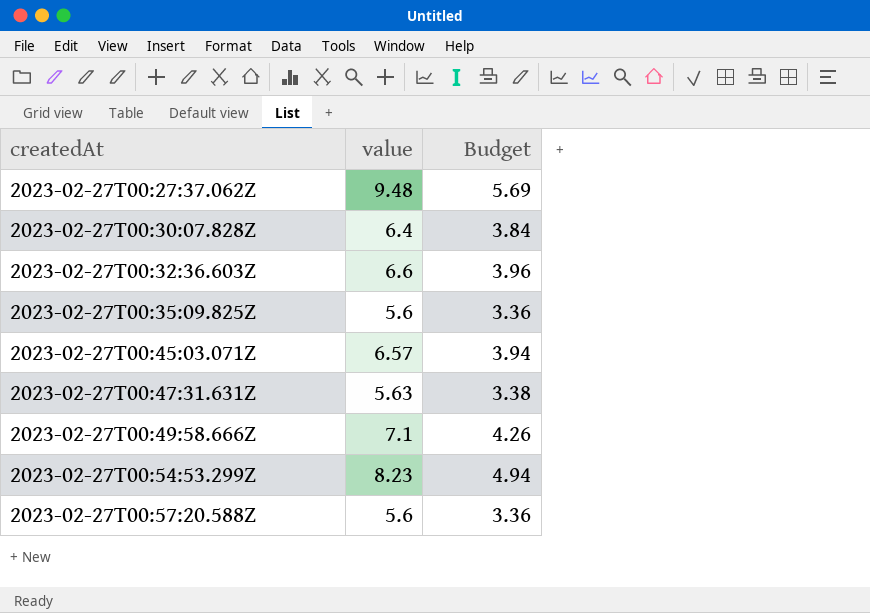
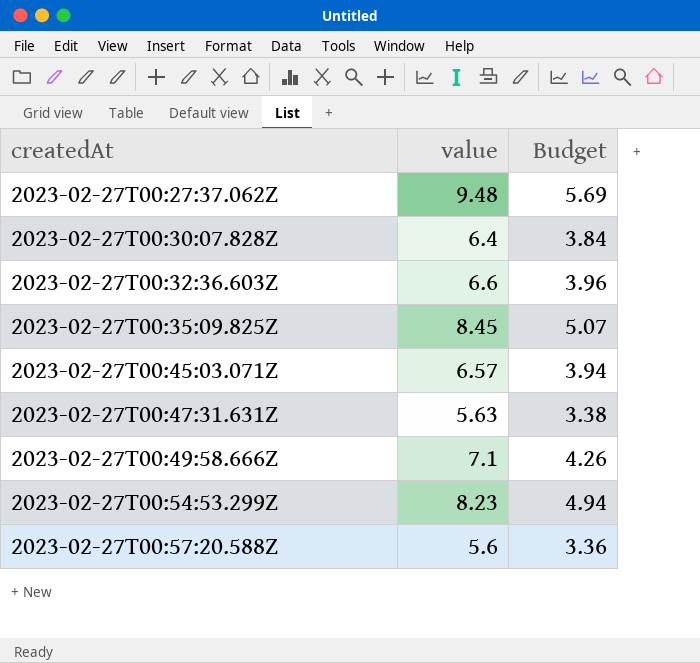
2023-02-27T00:35:09.825Z | value: 5.6 -> 8.45
2023-02-27T00:35:09.825Z | Budget: 3.36 -> 5.07

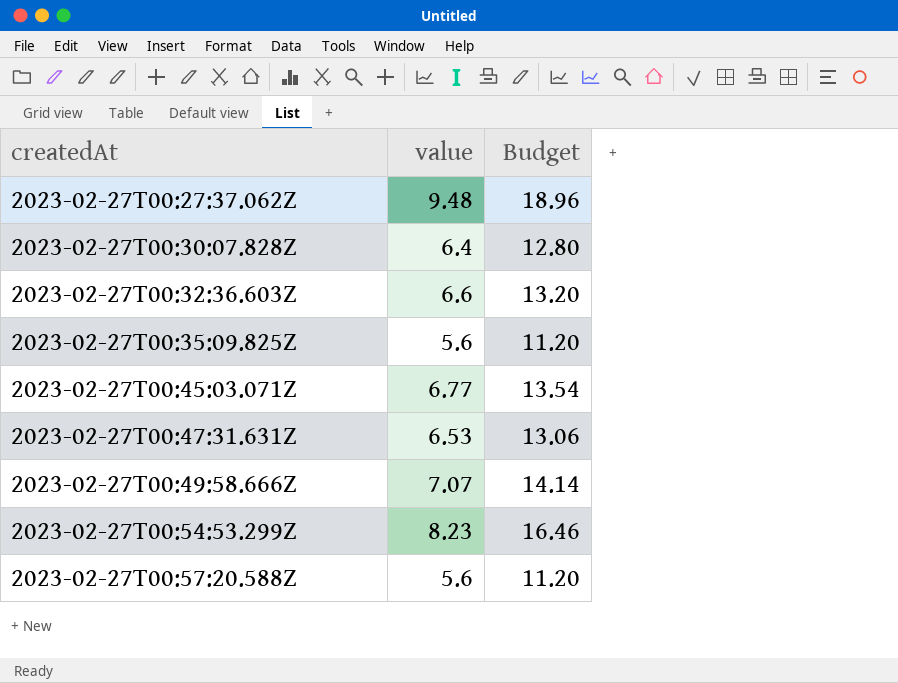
column Budget | formula: [value] * 0.6 -> [value] * 2
2023-02-27T00:35:09.825Z | value: 8.45 -> 5.6
2023-02-27T00:45:03.071Z | value: 6.57 -> 6.77
2023-02-27T00:47:31.631Z | value: 5.63 -> 6.53
2023-02-27T00:49:58.666Z | value: 7.1 -> 7.07

